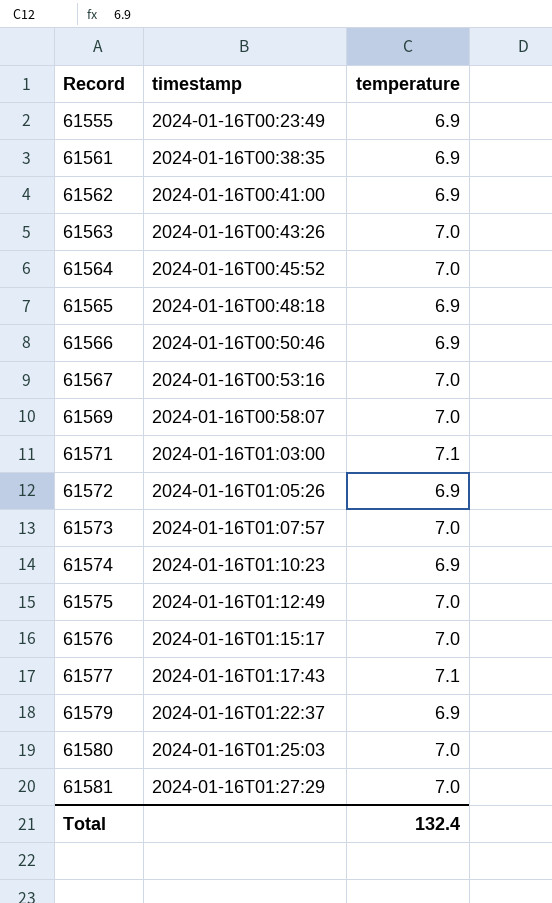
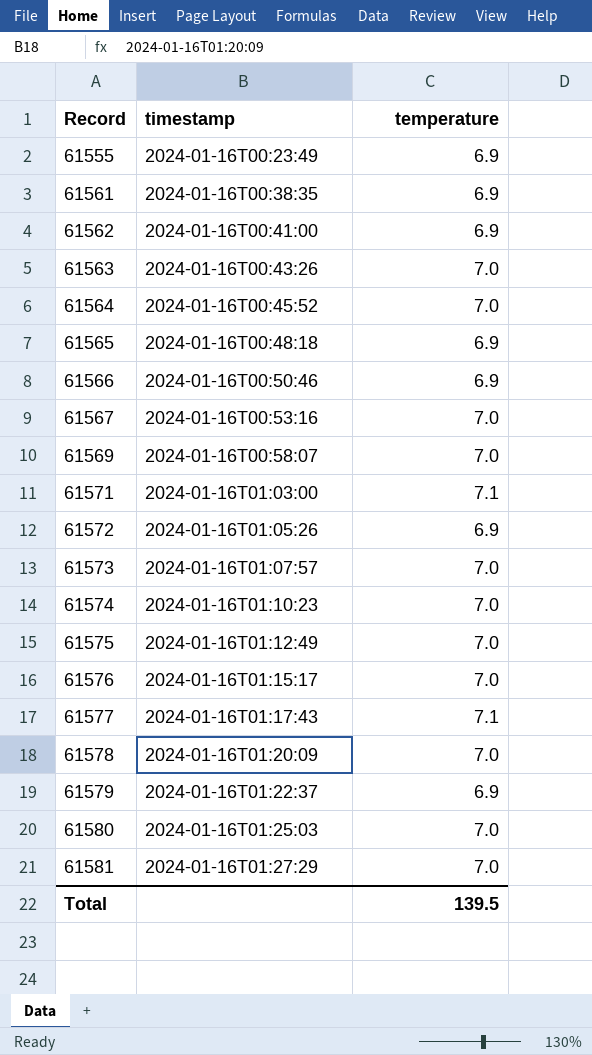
61574 | temperature: 6.9 -> 7.0
row 61578: none -> 2024-01-16T01:20:09 | 7.0
Total | temperature: 132.4 -> 139.5

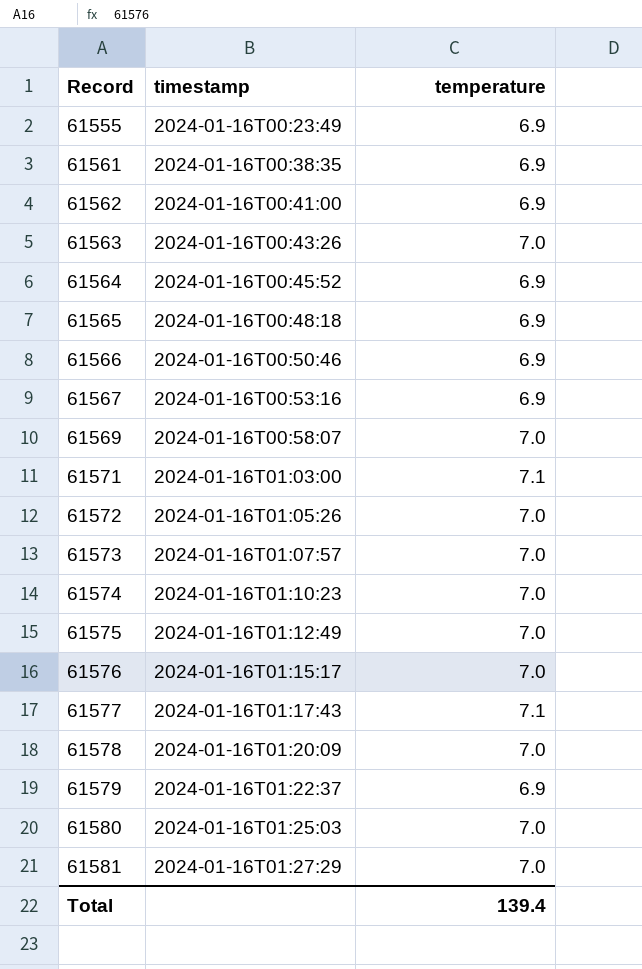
61564 | temperature: 7.0 -> 6.9
61567 | temperature: 7.0 -> 6.9
61572 | temperature: 6.9 -> 7.0
Total | temperature: 139.5 -> 139.4

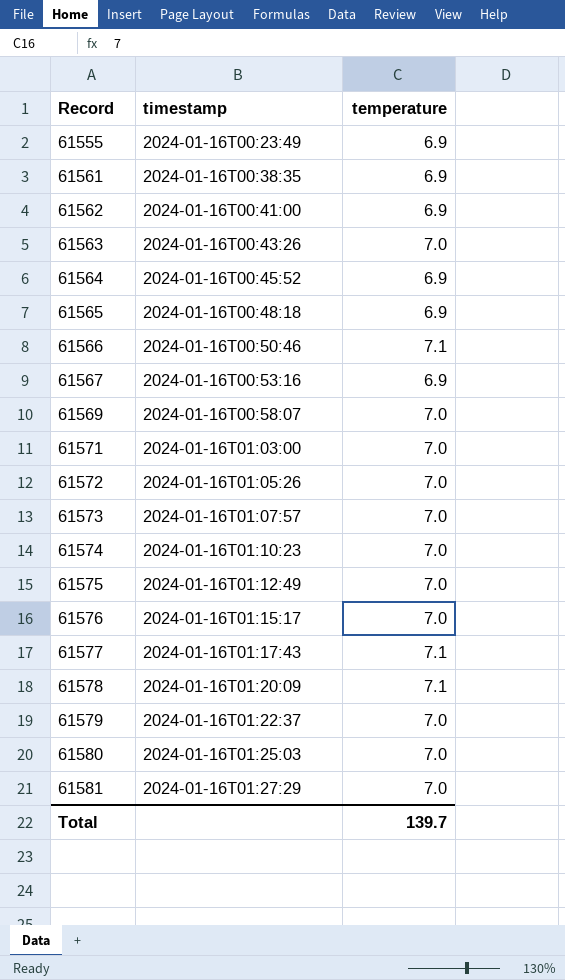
61566 | temperature: 6.9 -> 7.1
61571 | temperature: 7.1 -> 7.0
61578 | temperature: 7.0 -> 7.1
61579 | temperature: 6.9 -> 7.0
Total | temperature: 139.4 -> 139.7

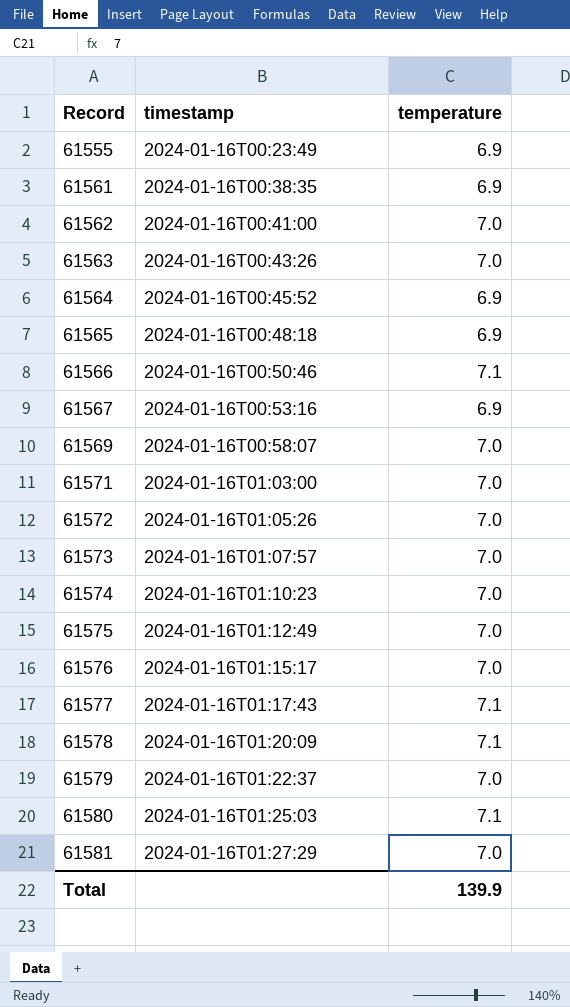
61562 | temperature: 6.9 -> 7.0
61580 | temperature: 7.0 -> 7.1
Total | temperature: 139.7 -> 139.9

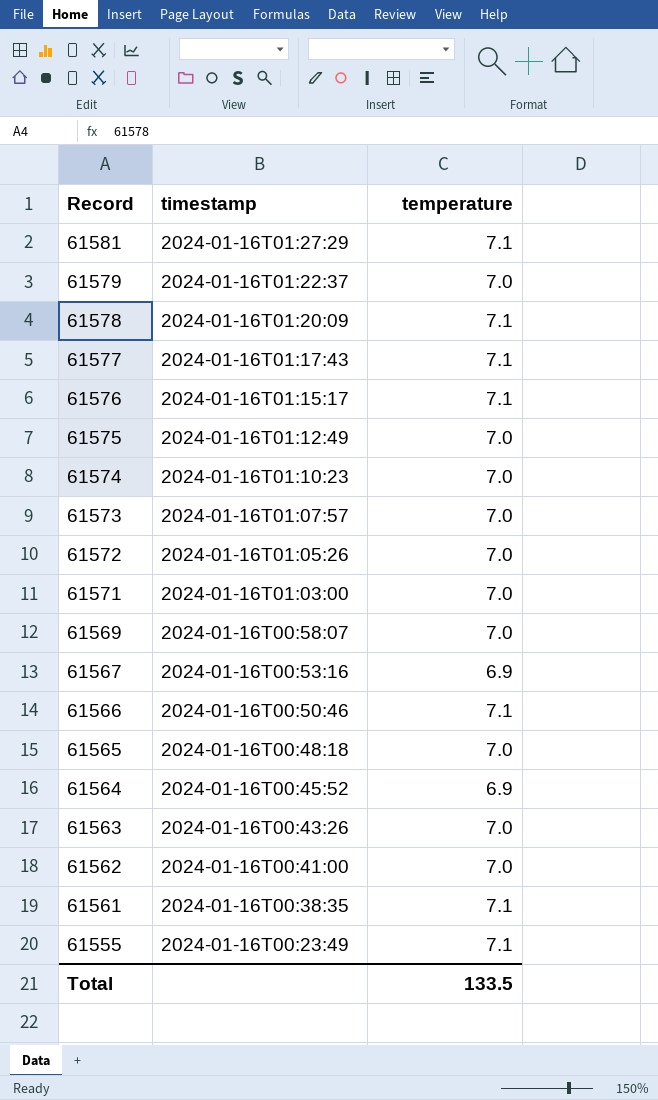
row order: Record ascending -> Record descending
row 61580: 2024-01-16T01:25:03 | 7.1 -> none
61581 | temperature: 7.0 -> 7.1
61576 | temperature: 7.0 -> 7.1
61565 | temperature: 6.9 -> 7.0
61561 | temperature: 6.9 -> 7.1
61555 | temperature: 6.9 -> 7.1
Total | temperature: 139.9 -> 133.5

